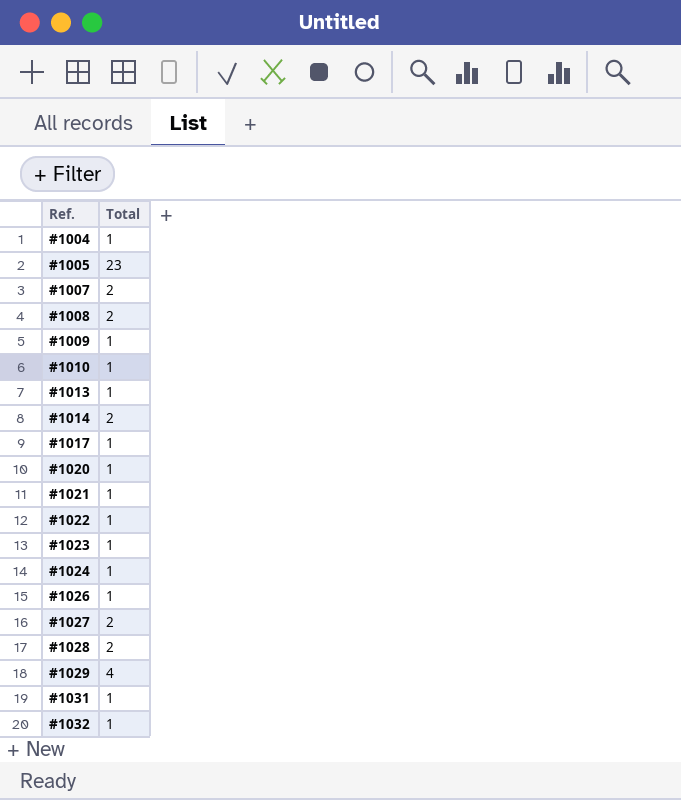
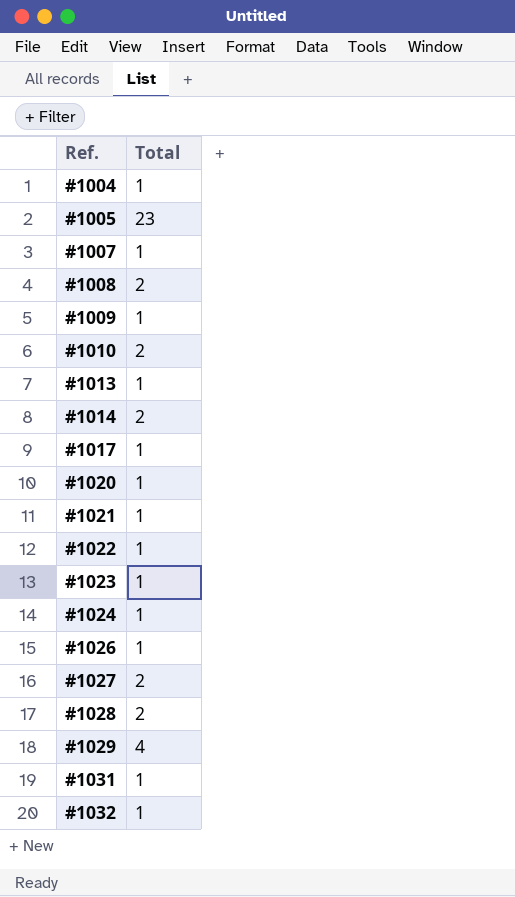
#1007 | Total: 2 -> 1
#1010 | Total: 1 -> 2

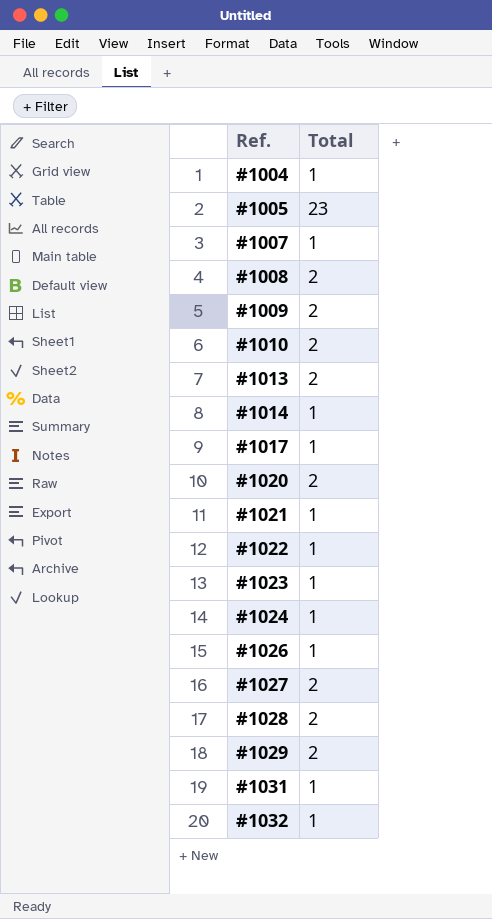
#1009 | Total: 1 -> 2
#1013 | Total: 1 -> 2
#1014 | Total: 2 -> 1
#1020 | Total: 1 -> 2
#1029 | Total: 4 -> 2

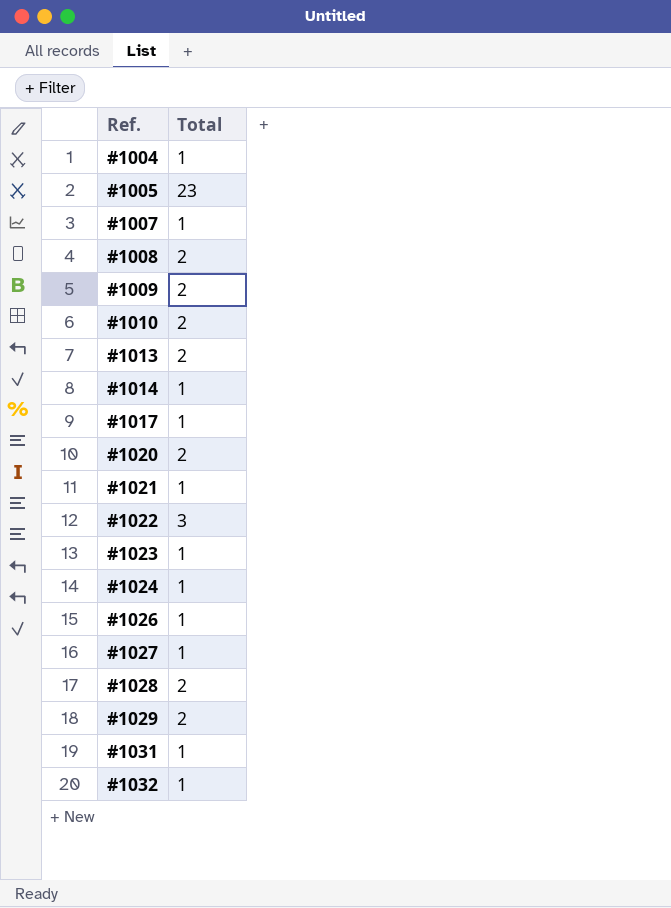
#1022 | Total: 1 -> 3
#1027 | Total: 2 -> 1

